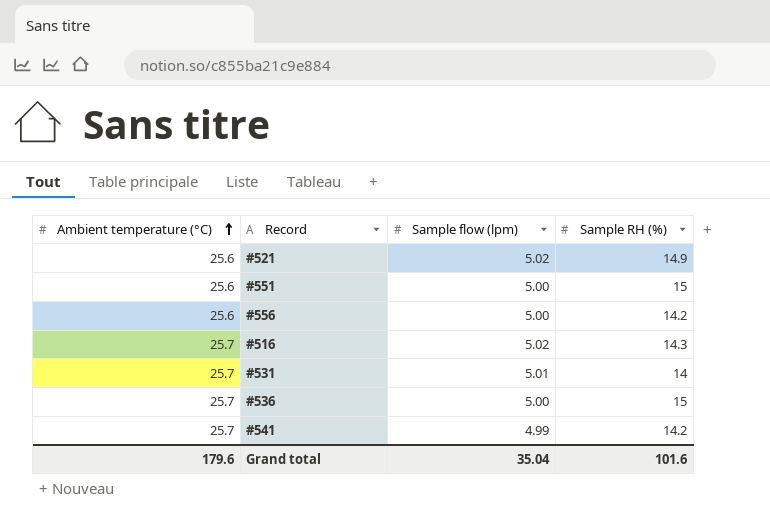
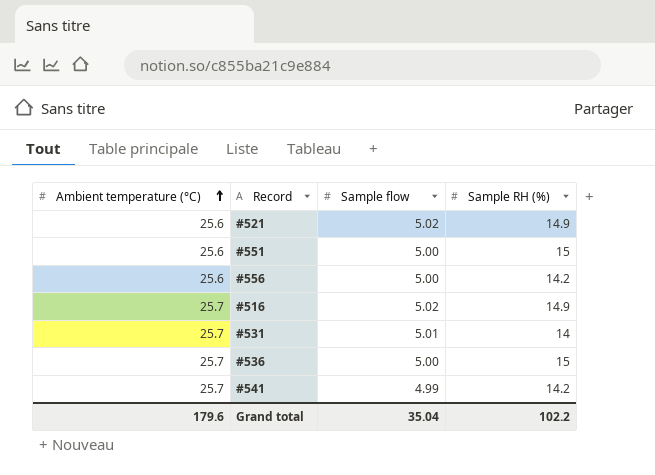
column name: Sample flow (lpm) -> Sample flow
#516 | Sample RH (%): 14.3 -> 14.9
Grand total | Sample RH (%): 101.6 -> 102.2

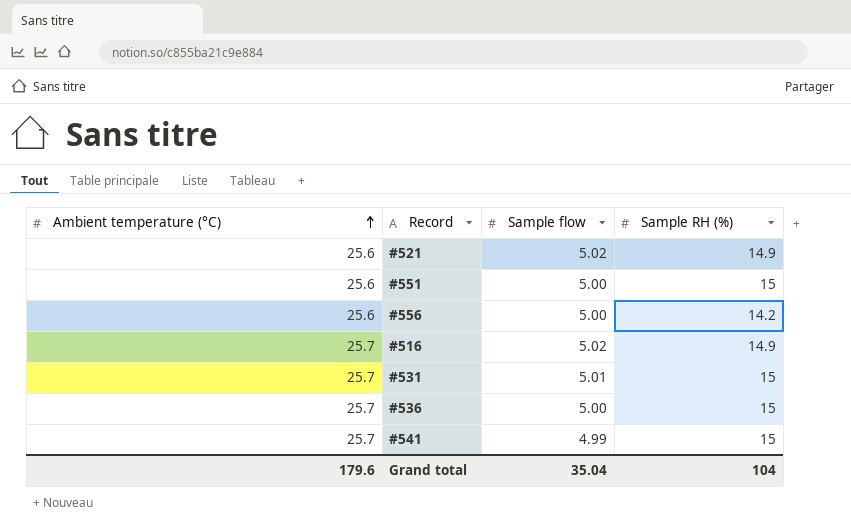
#531 | Sample RH (%): 14 -> 15
#541 | Sample RH (%): 14.2 -> 15
Grand total | Sample RH (%): 102.2 -> 104

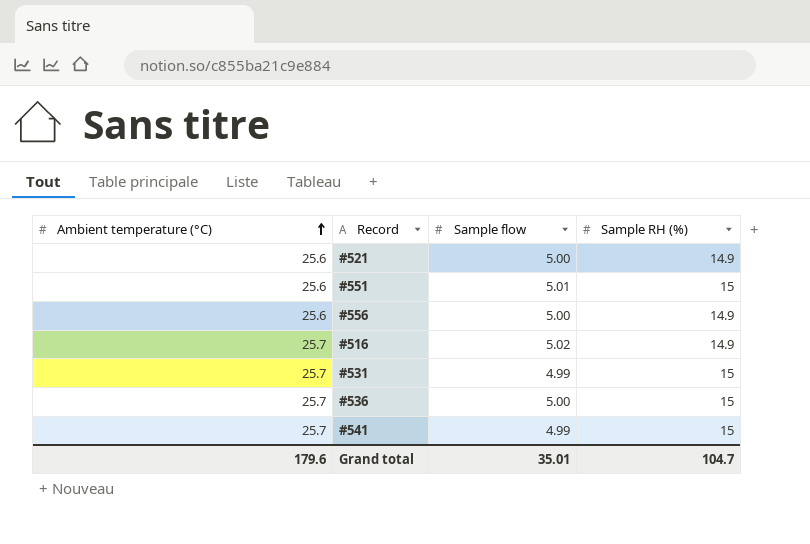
#521 | Sample flow: 5.02 -> 5.00
#551 | Sample flow: 5.00 -> 5.01
#556 | Sample RH (%): 14.2 -> 14.9
#531 | Sample flow: 5.01 -> 4.99
Grand total | Sample flow: 35.04 -> 35.01
Grand total | Sample RH (%): 104 -> 104.7

